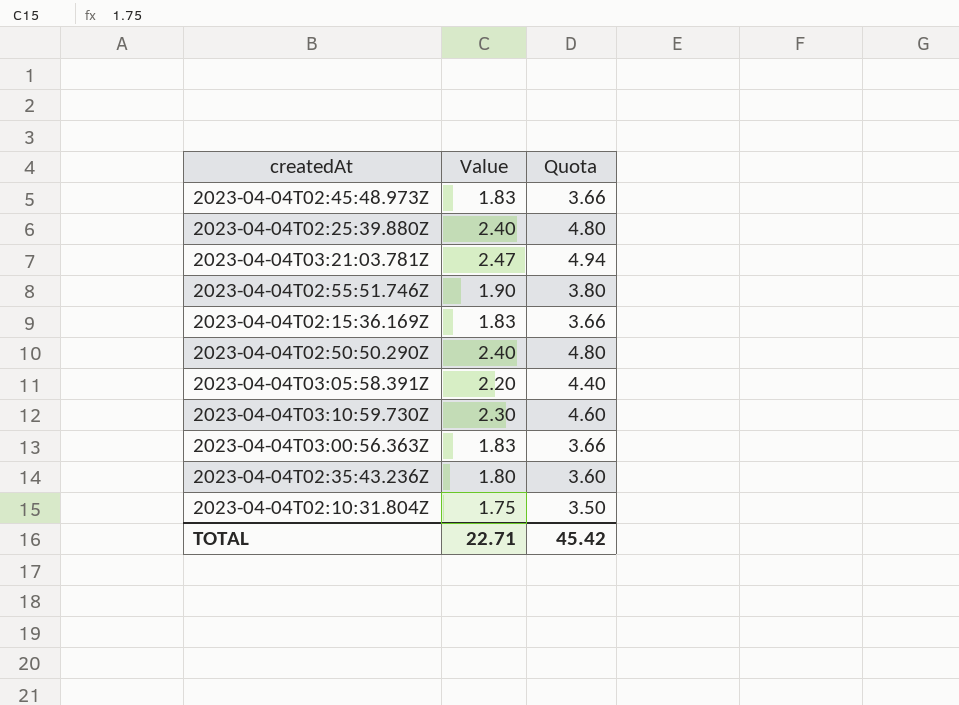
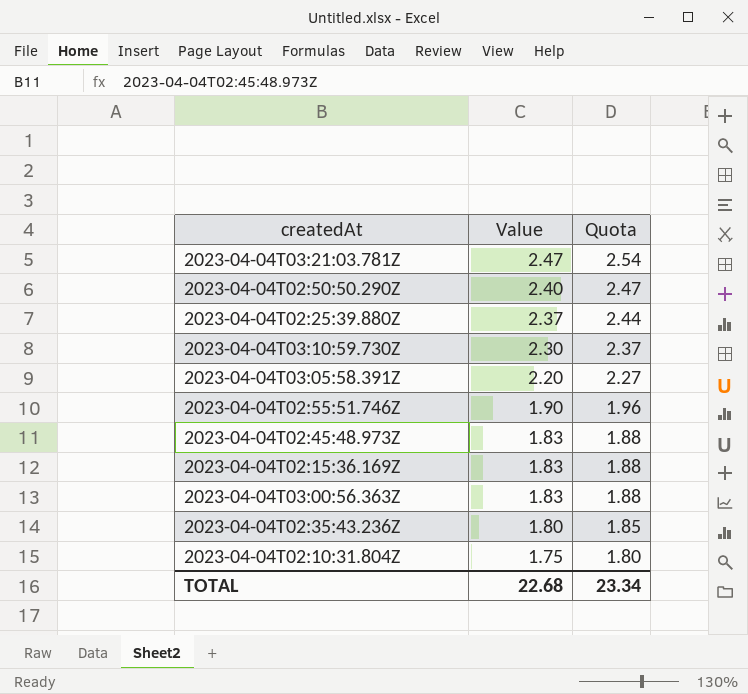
row order: none -> Value descending
column Quota | formula: [Value] * 2 -> [Value] * 1.03
2023-04-04T02:25:39.880Z | Value: 2.40 -> 2.37
TOTAL | Value: 22.71 -> 22.68
TOTAL | Quota: 45.42 -> 23.34

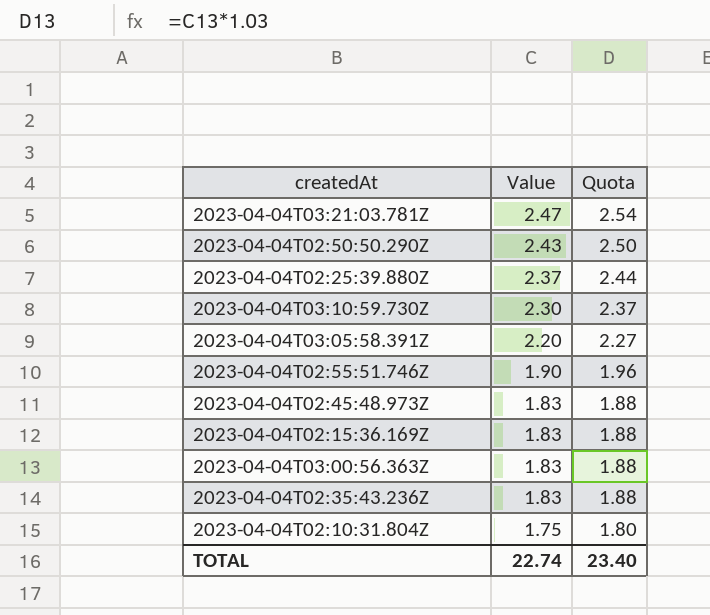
2023-04-04T02:50:50.290Z | Value: 2.40 -> 2.43
2023-04-04T02:50:50.290Z | Quota: 2.47 -> 2.50
2023-04-04T02:35:43.236Z | Value: 1.80 -> 1.83
2023-04-04T02:35:43.236Z | Quota: 1.85 -> 1.88
TOTAL | Value: 22.68 -> 22.74
TOTAL | Quota: 23.34 -> 23.40

